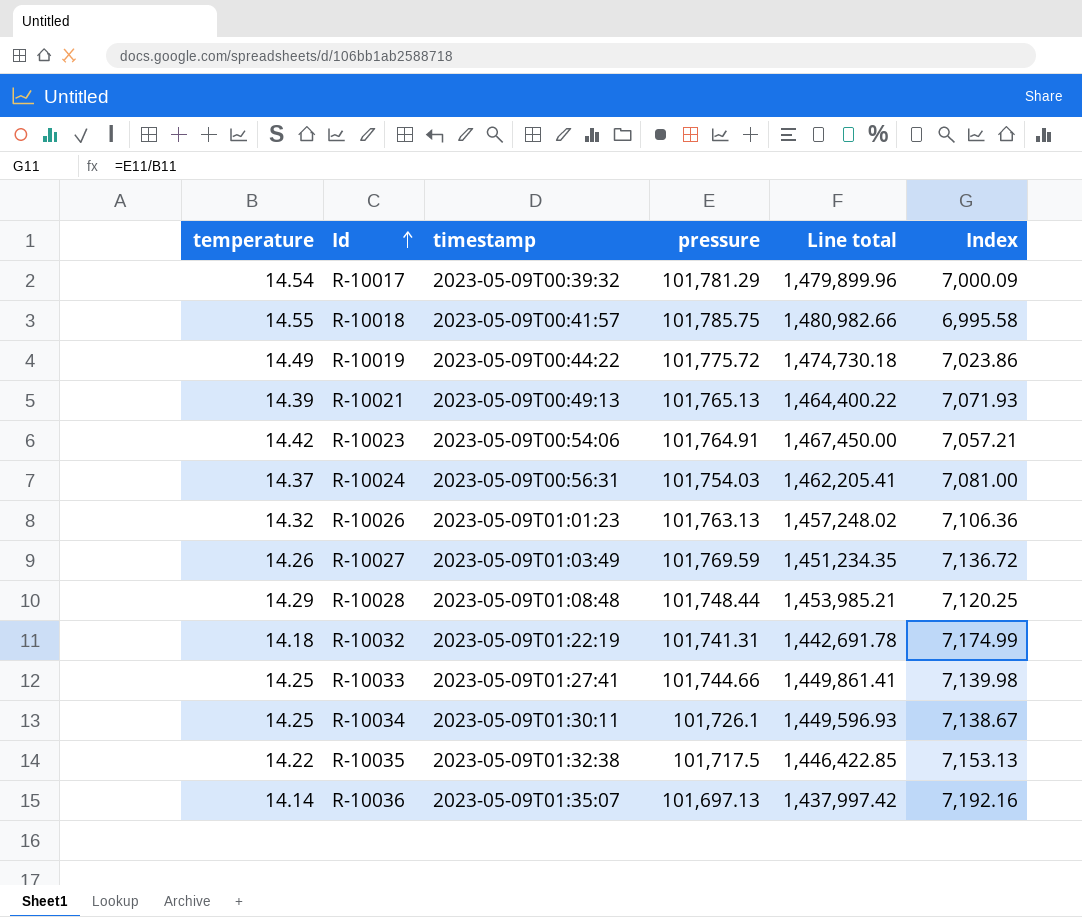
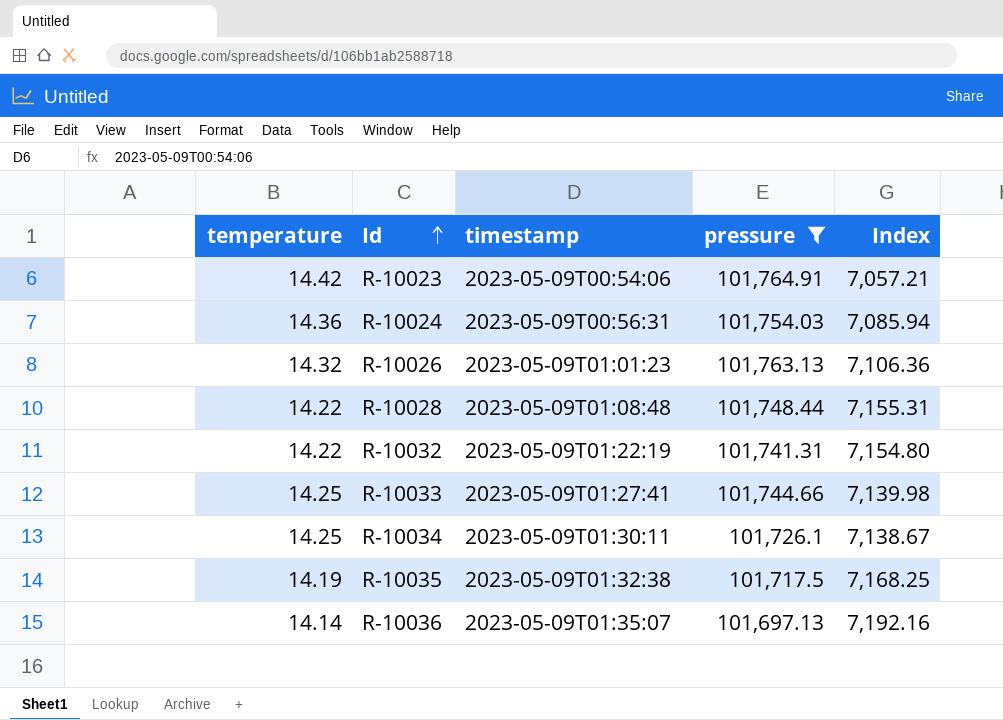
filter: none -> pressure <= 101,764.91
column Line total | formula: [temperature] * [pressure] -> none
R-10024 | temperature: 14.37 -> 14.36
R-10024 | Index: 7,081.00 -> 7,085.94
R-10028 | temperature: 14.29 -> 14.22
R-10028 | Index: 7,120.25 -> 7,155.31
R-10032 | temperature: 14.18 -> 14.22
R-10032 | Index: 7,174.99 -> 7,154.80
R-10035 | temperature: 14.22 -> 14.19
R-10035 | Index: 7,153.13 -> 7,168.25

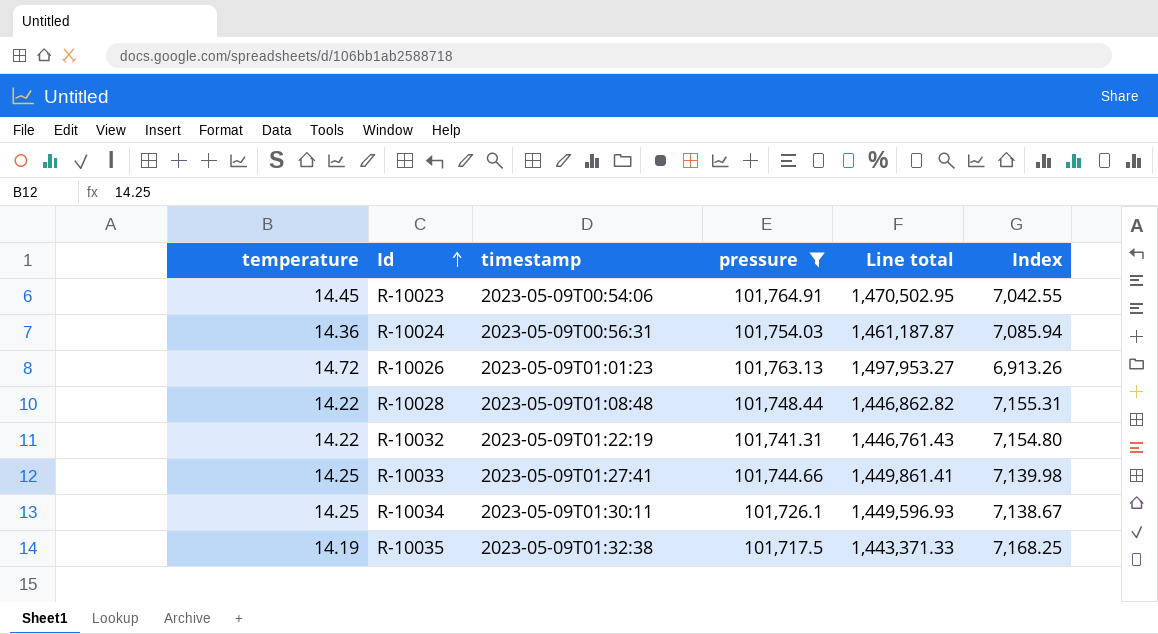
column Line total | formula: none -> [temperature] * [pressure]
row R-10036: 14.14 | 2023-05-09T01:35:07 | 101,697.13 | 7,192.16 -> none
R-10023 | temperature: 14.42 -> 14.45
R-10023 | Index: 7,057.21 -> 7,042.55
R-10026 | temperature: 14.32 -> 14.72
R-10026 | Index: 7,106.36 -> 6,913.26

